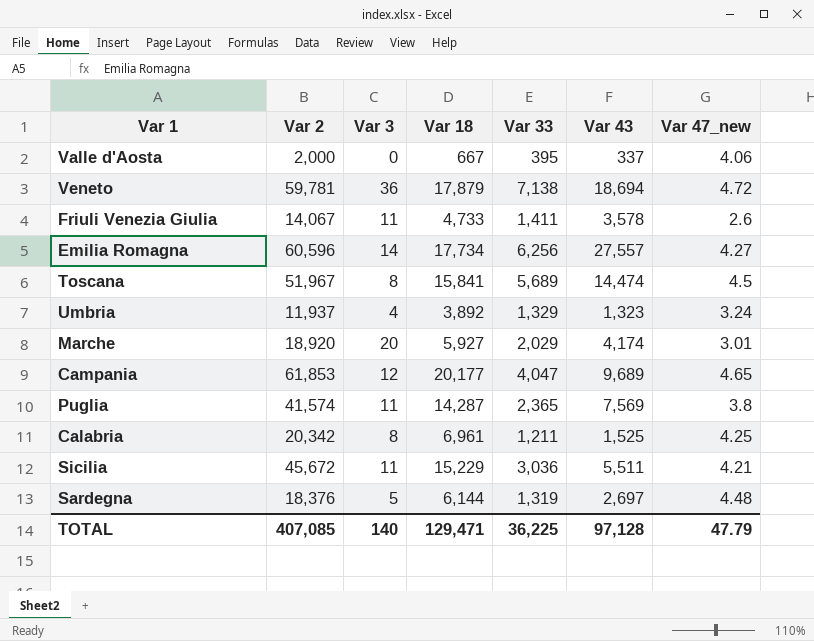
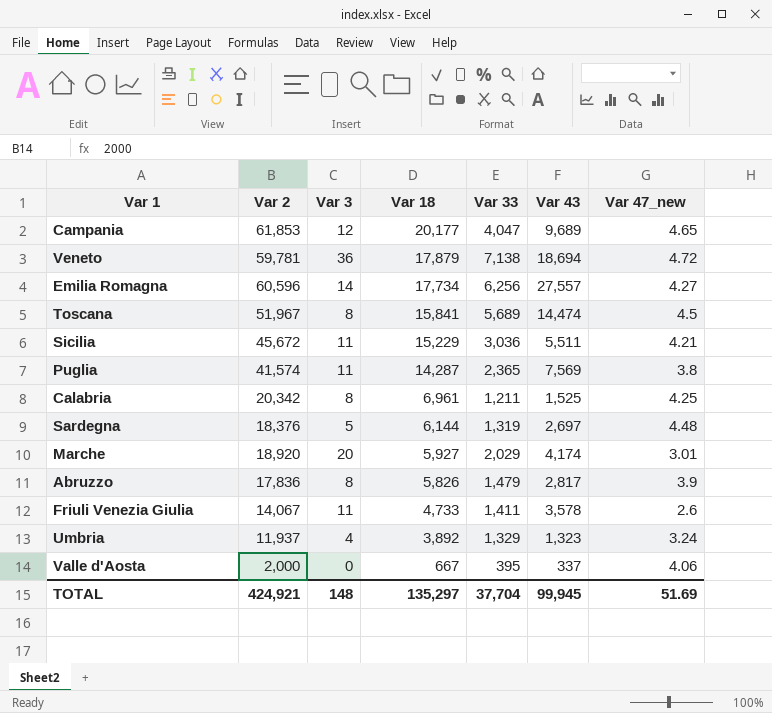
row order: none -> Var 18 descending
row Abruzzo: none -> 17,836 | 8 | 5,826 | 1,479 | 2,817 | 3.9
TOTAL | Var 2: 407,085 -> 424,921
TOTAL | Var 3: 140 -> 148
TOTAL | Var 18: 129,471 -> 135,297
TOTAL | Var 33: 36,225 -> 37,704
TOTAL | Var 43: 97,128 -> 99,945
TOTAL | Var 47_new: 47.79 -> 51.69

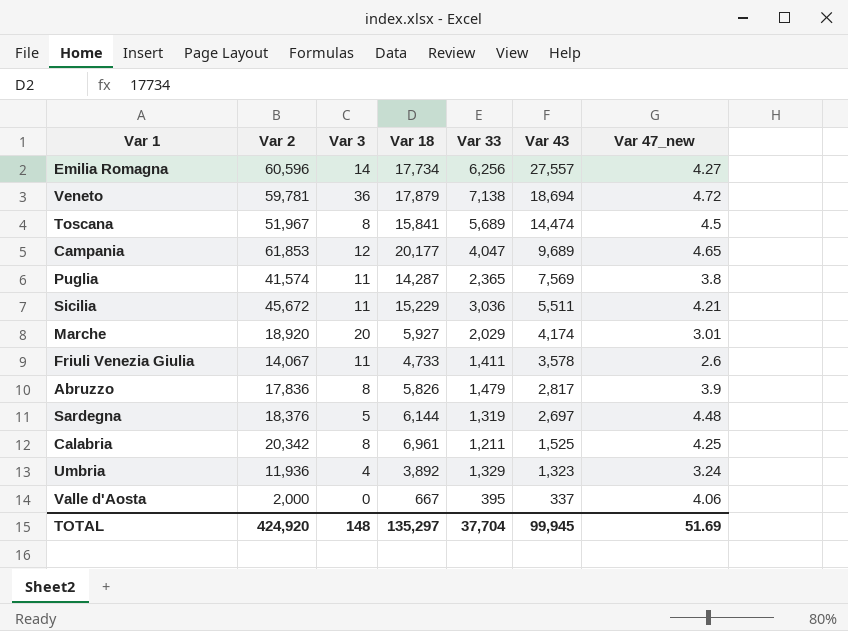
row order: Var 18 descending -> Var 43 descending
Umbria | Var 2: 11,937 -> 11,936
TOTAL | Var 2: 424,921 -> 424,920

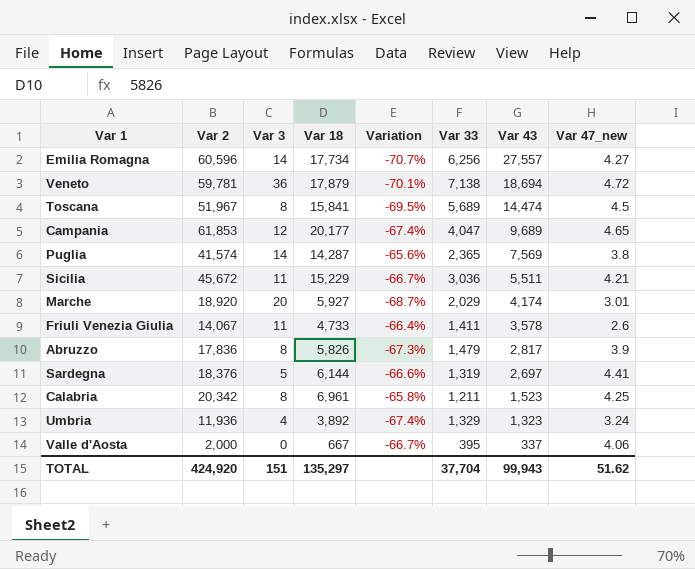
column Variation | formula: none -> ([Var 18] - [Var 2]) / [Var 2]
Puglia | Var 3: 11 -> 14
Sardegna | Var 47_new: 4.48 -> 4.41
Calabria | Var 43: 1,525 -> 1,523
TOTAL | Var 3: 148 -> 151
TOTAL | Var 43: 99,945 -> 99,943
TOTAL | Var 47_new: 51.69 -> 51.62

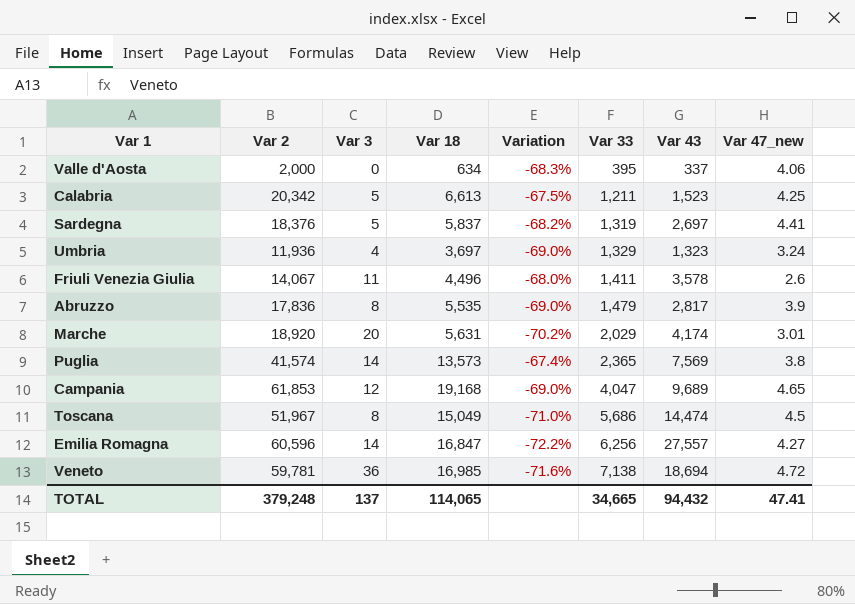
row order: Var 43 descending -> Var 33 ascending
row Sicilia: 45,672 | 11 | 15,229 | -66.7% | 3,036 | 5,511 | 4.21 -> none
Valle d'Aosta | Var 18: 667 -> 634
Valle d'Aosta | Variation: -66.7% -> -68.3%
Calabria | Var 3: 8 -> 5
Calabria | Var 18: 6,961 -> 6,613
Calabria | Variation: -65.8% -> -67.5%
Sardegna | Var 18: 6,144 -> 5,837
Sardegna | Variation: -66.6% -> -68.2%
Umbria | Var 18: 3,892 -> 3,697
Umbria | Variation: -67.4% -> -69.0%
Friuli Venezia Giulia | Var 18: 4,733 -> 4,496
Friuli Venezia Giulia | Variation: -66.4% -> -68.0%
Abruzzo | Var 18: 5,826 -> 5,535
Abruzzo | Variation: -67.3% -> -69.0%
Marche | Var 18: 5,927 -> 5,631
Marche | Variation: -68.7% -> -70.2%
Puglia | Var 18: 14,287 -> 13,573
Puglia | Variation: -65.6% -> -67.4%
Campania | Var 18: 20,177 -> 19,168
Campania | Variation: -67.4% -> -69.0%
Toscana | Var 18: 15,841 -> 15,049
Toscana | Variation: -69.5% -> -71.0%
Toscana | Var 33: 5,689 -> 5,686
Emilia Romagna | Var 18: 17,734 -> 16,847
Emilia Romagna | Variation: -70.7% -> -72.2%
Veneto | Var 18: 17,879 -> 16,985
Veneto | Variation: -70.1% -> -71.6%
TOTAL | Var 2: 424,920 -> 379,248
TOTAL | Var 3: 151 -> 137
TOTAL | Var 18: 135,297 -> 114,065
TOTAL | Var 33: 37,704 -> 34,665
TOTAL | Var 43: 99,943 -> 94,432
TOTAL | Var 47_new: 51.62 -> 47.41

